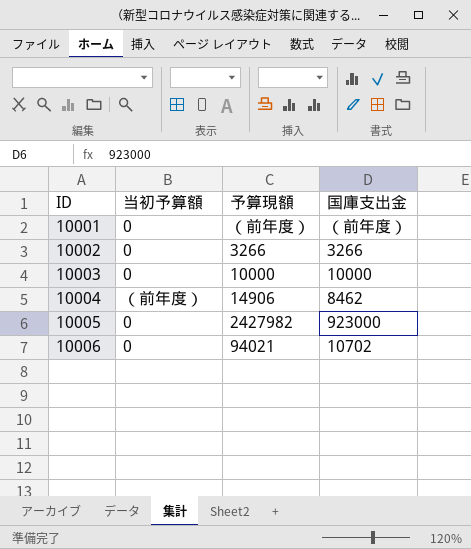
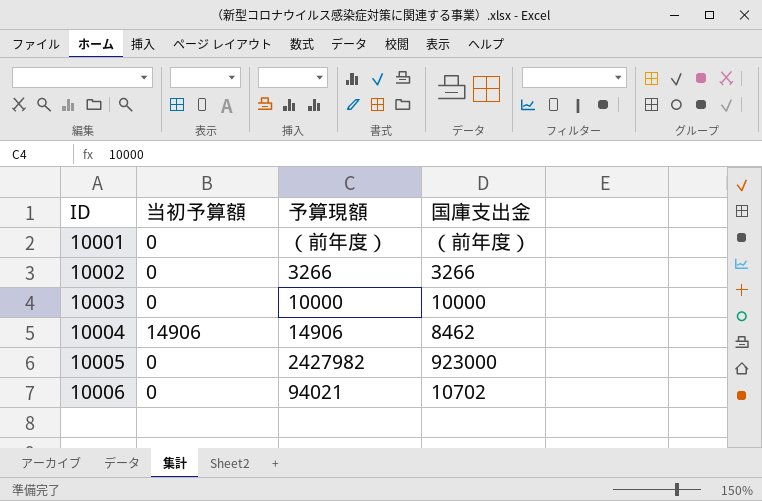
10004 | 当初予算額: （前年度） -> 14906

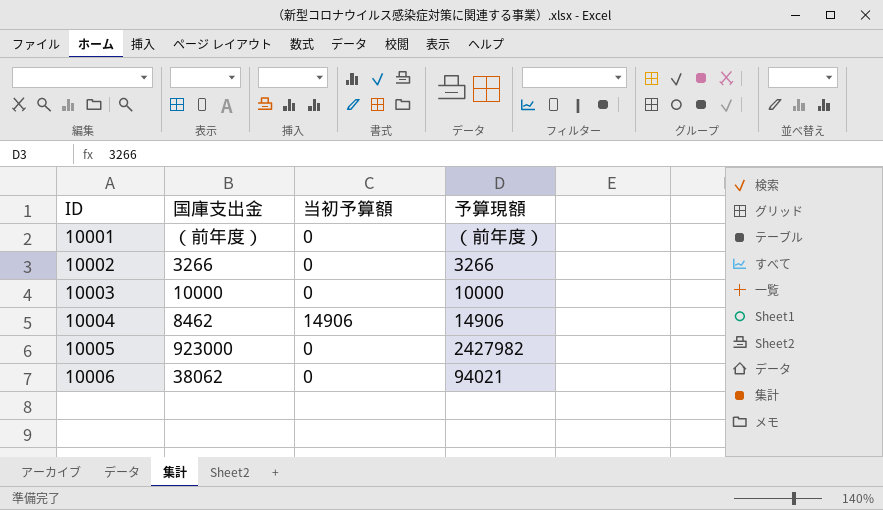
column 国庫支出金 | position: 4 -> 2
10006 | 国庫支出金: 10702 -> 38062

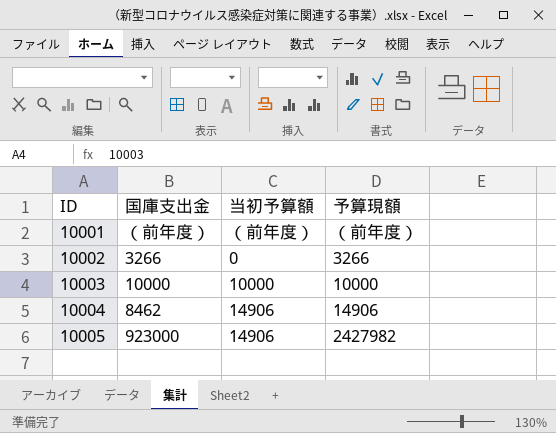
row 10006: 38062 | 0 | 94021 -> none
10001 | 当初予算額: 0 -> （前年度）
10003 | 当初予算額: 0 -> 10000
10005 | 当初予算額: 0 -> 14906

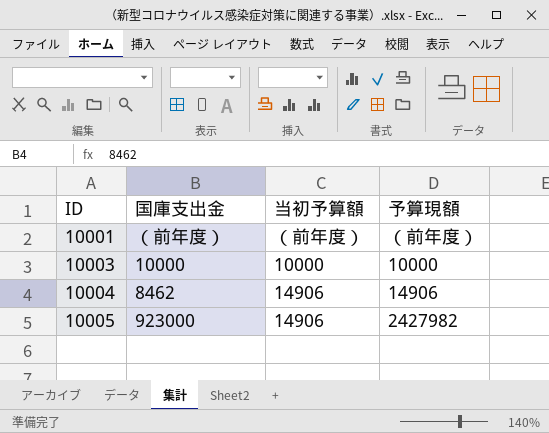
row 10002: 3266 | 0 | 3266 -> none

